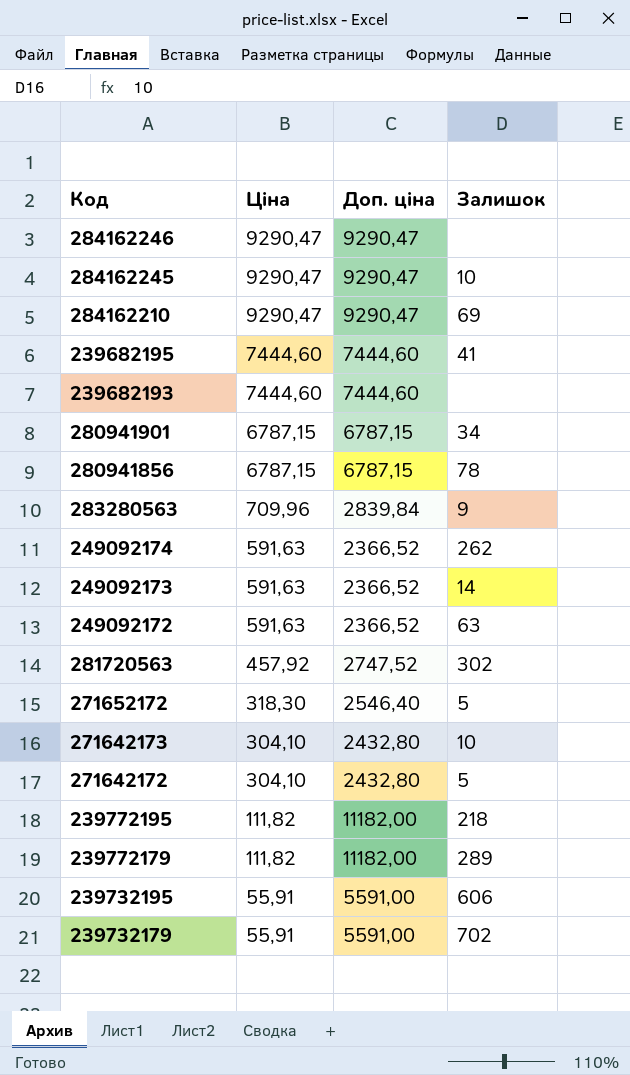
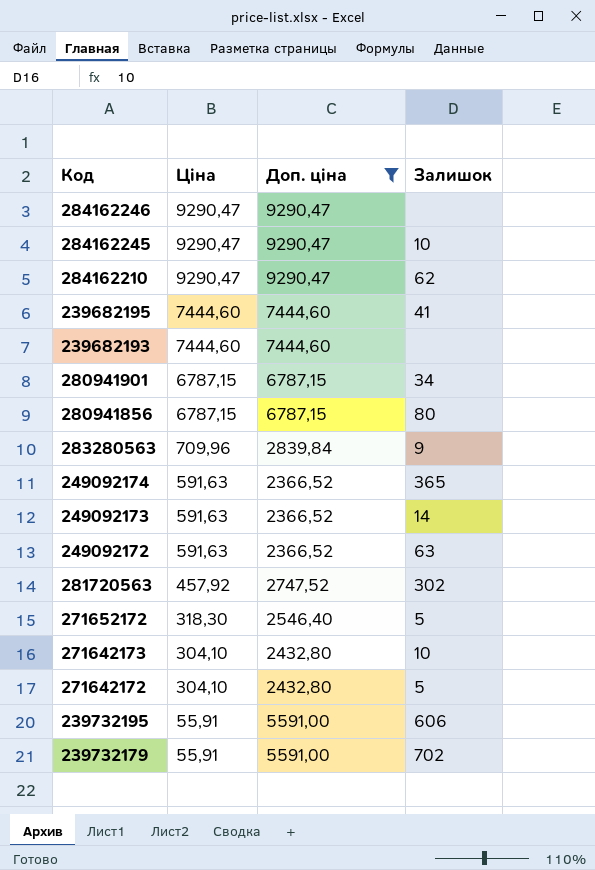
filter: none -> Доп. ціна != 11182,00
284162210 | Залишок: 69 -> 62
280941856 | Залишок: 78 -> 80
249092174 | Залишок: 262 -> 365

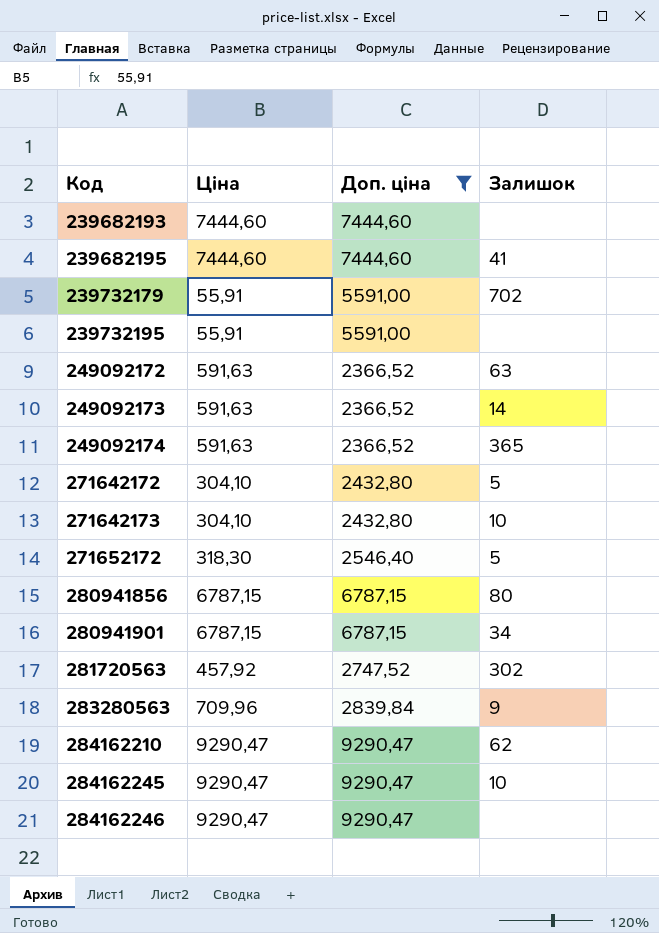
row order: Ціна descending -> Код ascending
239732195 | Залишок: 606 -> none

